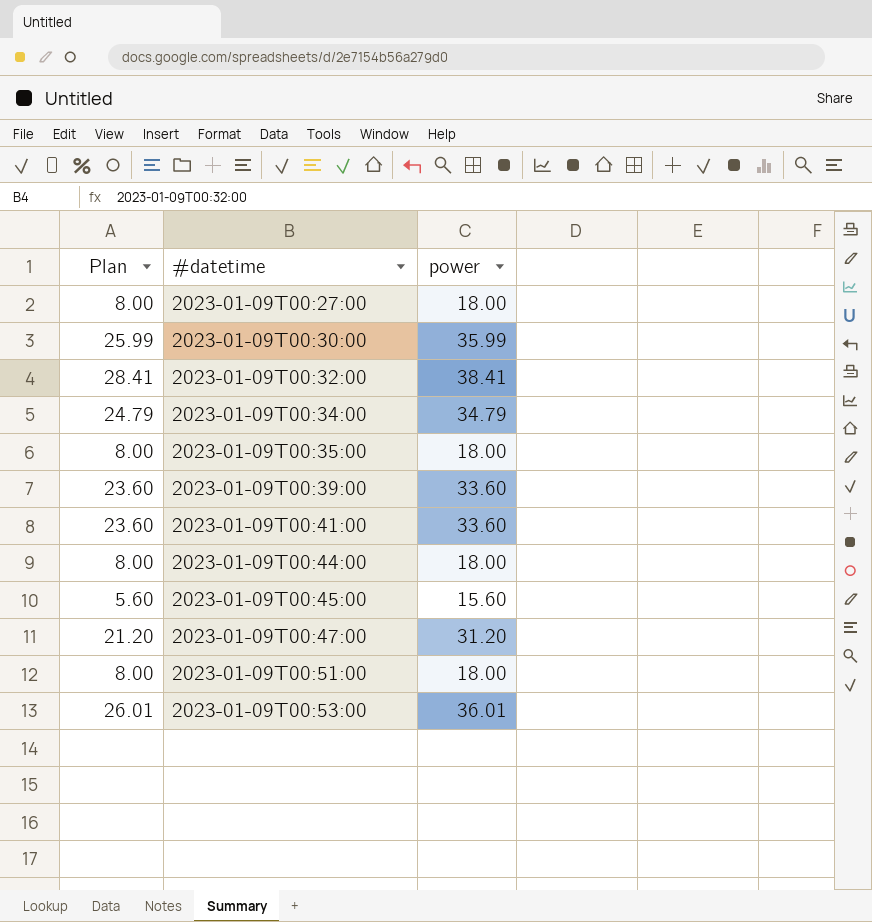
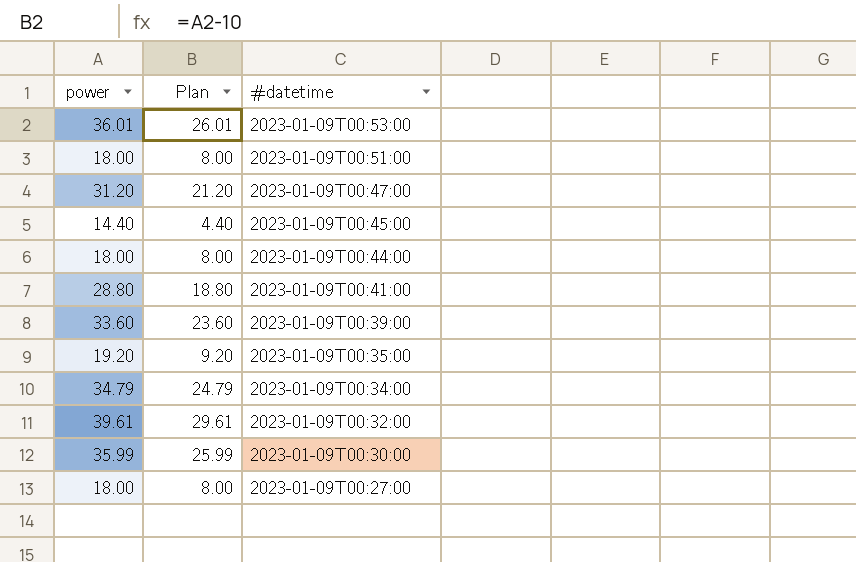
row order: #datetime ascending -> #datetime descending
column power | position: 3 -> 1
2023-01-09T00:45:00 | power: 15.60 -> 14.40
2023-01-09T00:45:00 | Plan: 5.60 -> 4.40
2023-01-09T00:41:00 | power: 33.60 -> 28.80
2023-01-09T00:41:00 | Plan: 23.60 -> 18.80
2023-01-09T00:35:00 | power: 18.00 -> 19.20
2023-01-09T00:35:00 | Plan: 8.00 -> 9.20
2023-01-09T00:32:00 | power: 38.41 -> 39.61
2023-01-09T00:32:00 | Plan: 28.41 -> 29.61

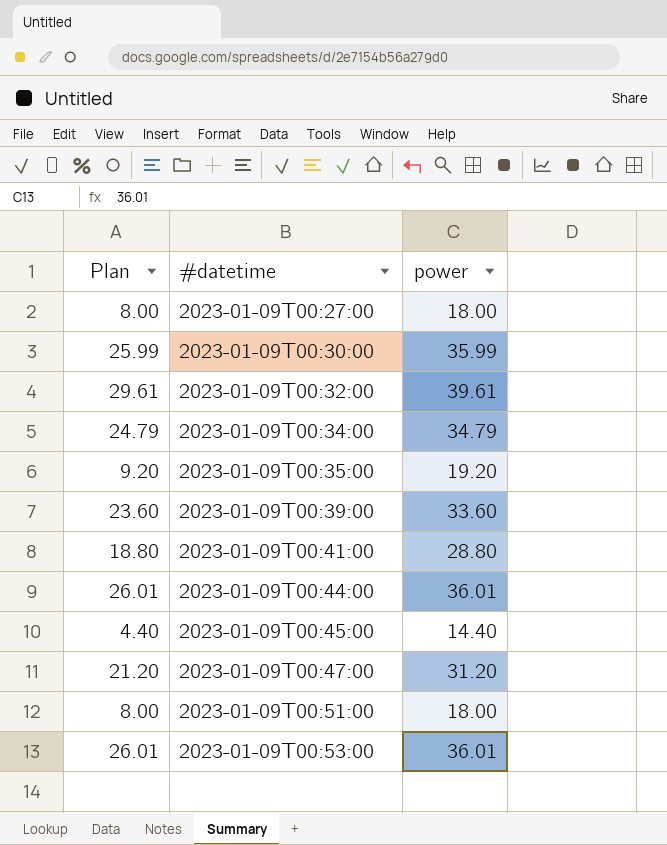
row order: #datetime descending -> #datetime ascending
column power | position: 1 -> 3
2023-01-09T00:44:00 | Plan: 8.00 -> 26.01
2023-01-09T00:44:00 | power: 18.00 -> 36.01

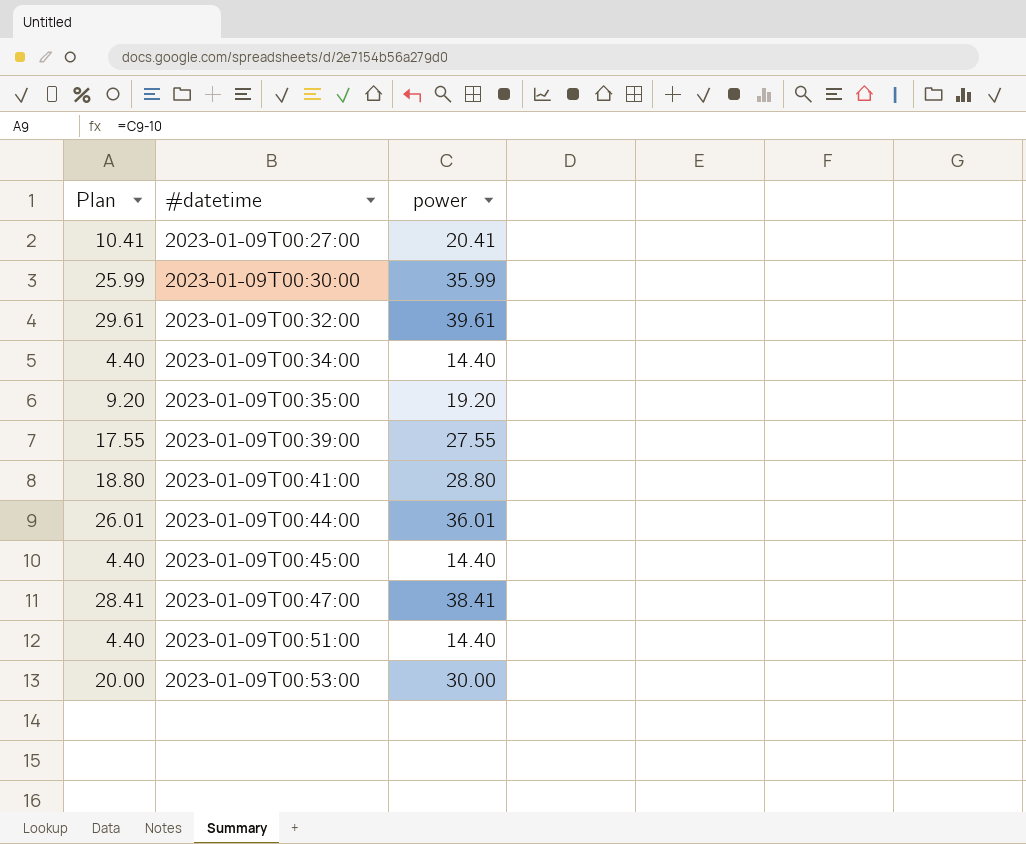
2023-01-09T00:27:00 | Plan: 8.00 -> 10.41
2023-01-09T00:27:00 | power: 18.00 -> 20.41
2023-01-09T00:34:00 | Plan: 24.79 -> 4.40
2023-01-09T00:34:00 | power: 34.79 -> 14.40
2023-01-09T00:39:00 | Plan: 23.60 -> 17.55
2023-01-09T00:39:00 | power: 33.60 -> 27.55
2023-01-09T00:47:00 | Plan: 21.20 -> 28.41
2023-01-09T00:47:00 | power: 31.20 -> 38.41
2023-01-09T00:51:00 | Plan: 8.00 -> 4.40
2023-01-09T00:51:00 | power: 18.00 -> 14.40
2023-01-09T00:53:00 | Plan: 26.01 -> 20.00
2023-01-09T00:53:00 | power: 36.01 -> 30.00

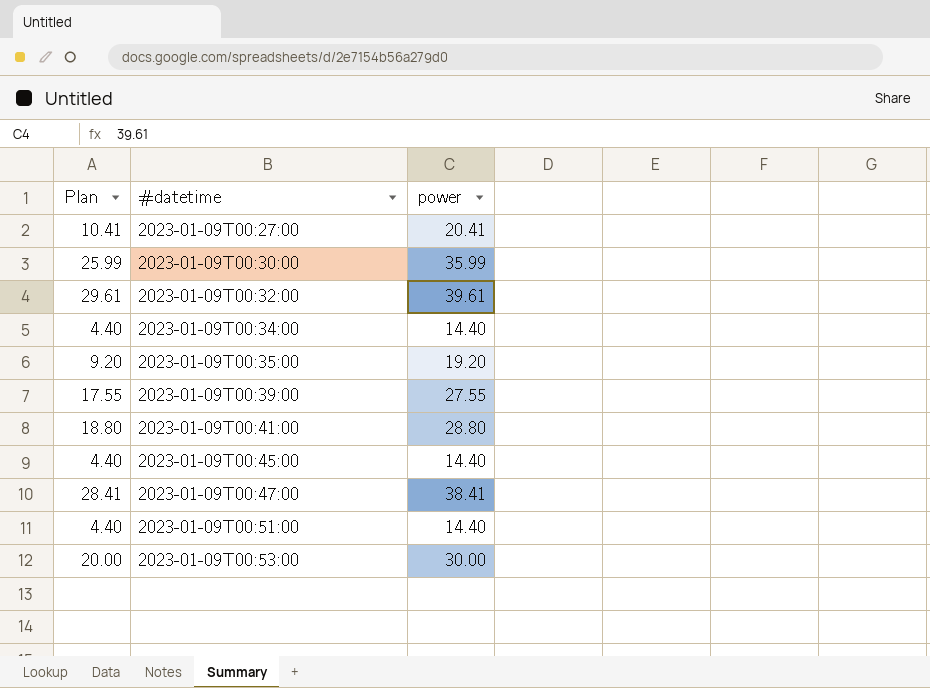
row 2023-01-09T00:44:00: 26.01 | 36.01 -> none

